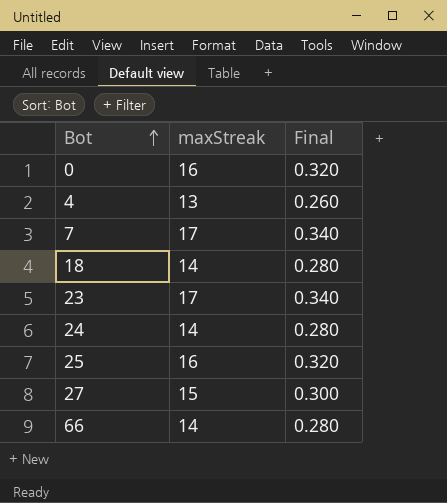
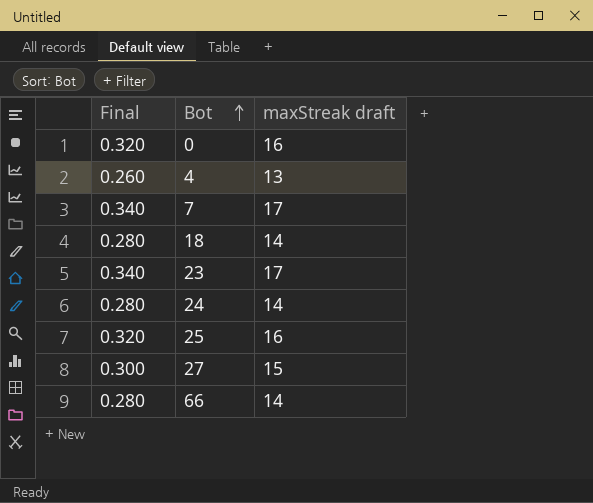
column Final | position: 3 -> 1
column name: maxStreak -> maxStreak draft

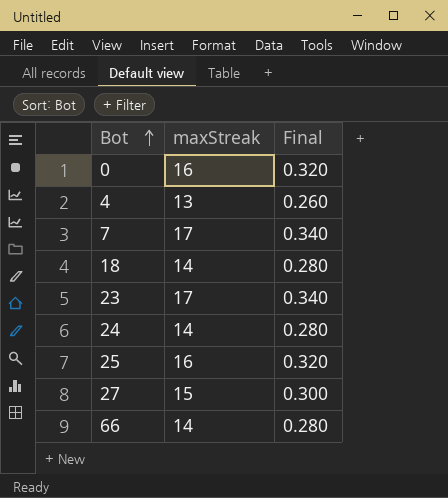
column name: maxStreak draft -> maxStreak
column Final | position: 1 -> 3

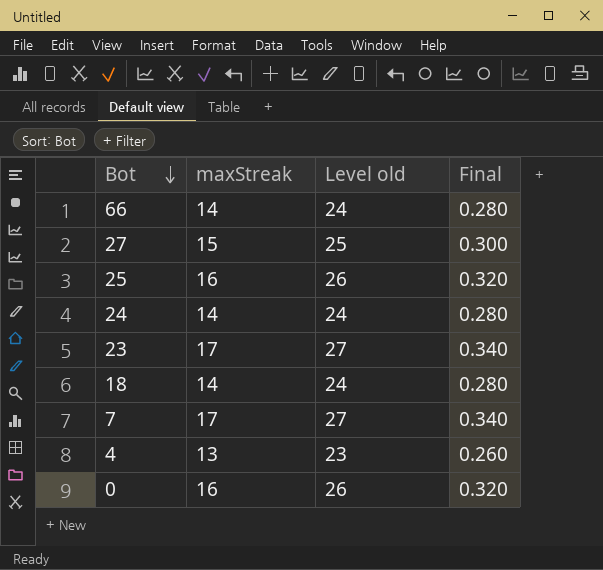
row order: Bot ascending -> Bot descending
column Level old | formula: none -> [maxStreak] + 10

